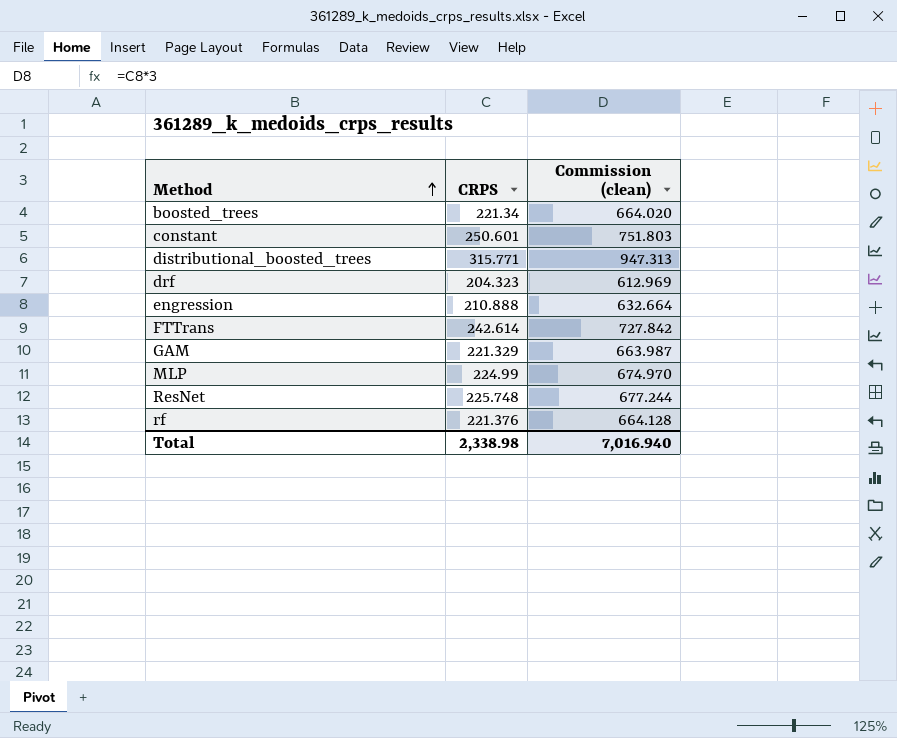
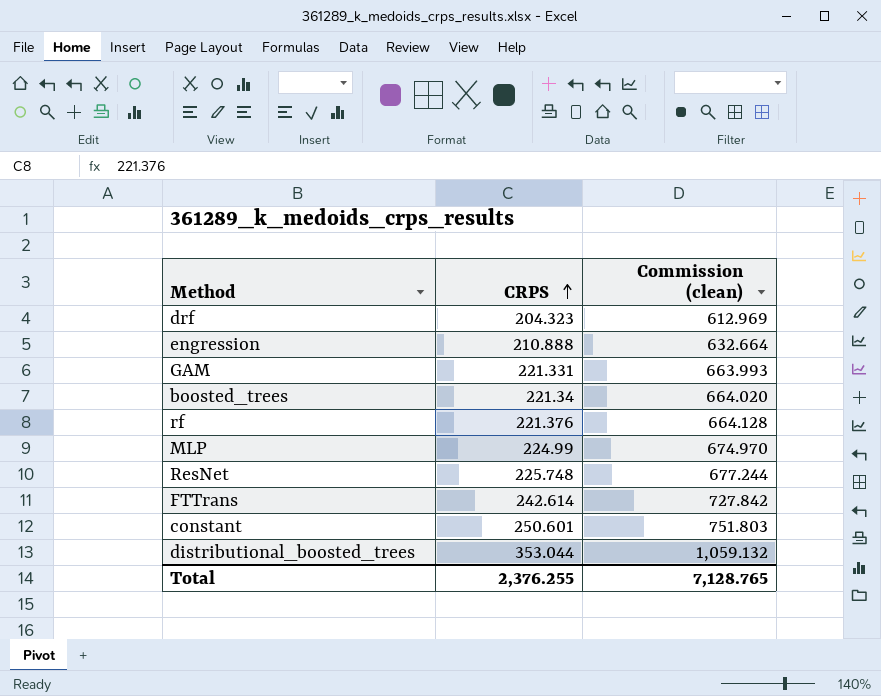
row order: Method ascending -> CRPS ascending
GAM | CRPS: 221.329 -> 221.331
GAM | Commission (clean): 663.987 -> 663.993
distributional_boosted_trees | CRPS: 315.771 -> 353.044
distributional_boosted_trees | Commission (clean): 947.313 -> 1,059.132
Total | CRPS: 2,338.98 -> 2,376.255
Total | Commission (clean): 7,016.940 -> 7,128.765

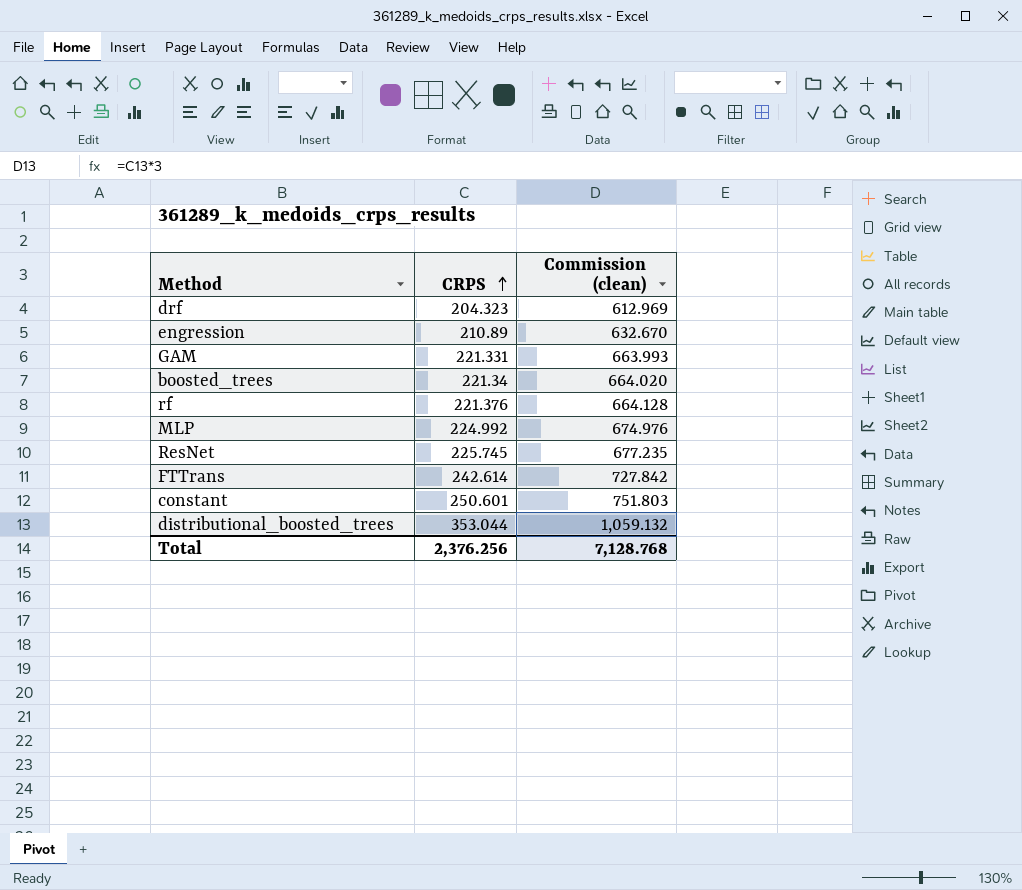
engression | CRPS: 210.888 -> 210.89
engression | Commission (clean): 632.664 -> 632.670
MLP | CRPS: 224.99 -> 224.992
MLP | Commission (clean): 674.970 -> 674.976
ResNet | CRPS: 225.748 -> 225.745
ResNet | Commission (clean): 677.244 -> 677.235
Total | CRPS: 2,376.255 -> 2,376.256
Total | Commission (clean): 7,128.765 -> 7,128.768

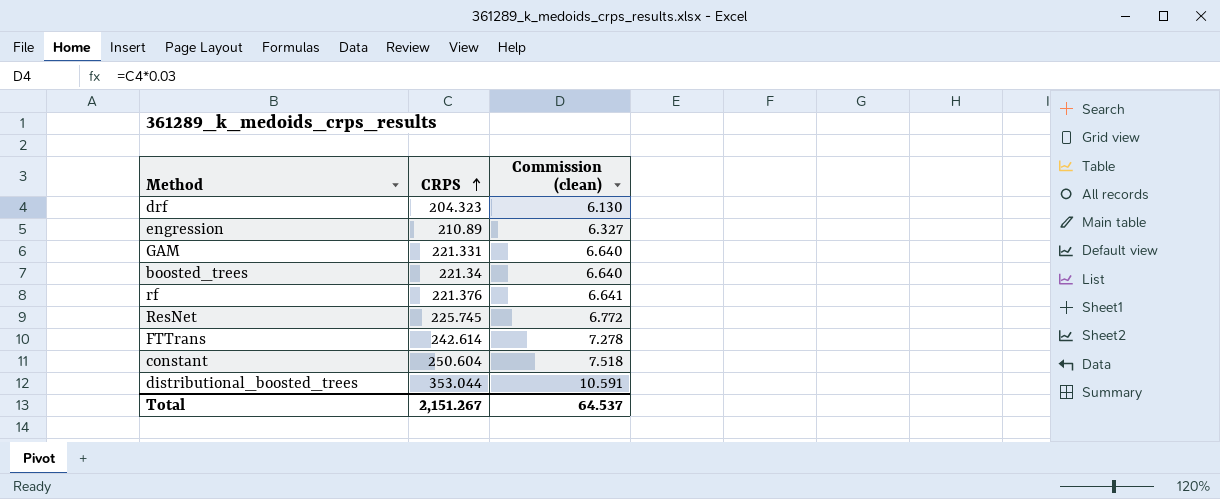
column Commission (clean) | formula: [CRPS] * 3 -> [CRPS] * 0.03
row MLP: 224.992 | 674.976 -> none
constant | CRPS: 250.601 -> 250.604
Total | CRPS: 2,376.256 -> 2,151.267
Total | Commission (clean): 7,128.768 -> 64.537

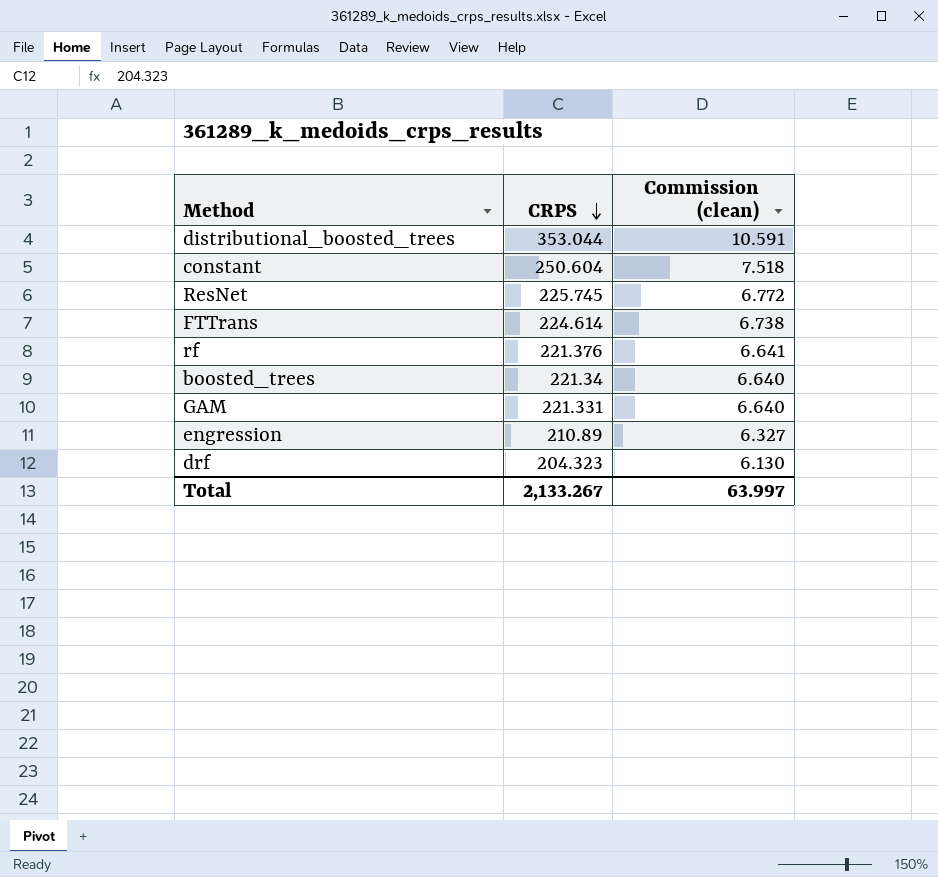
row order: CRPS ascending -> CRPS descending
FTTrans | CRPS: 242.614 -> 224.614
FTTrans | Commission (clean): 7.278 -> 6.738
Total | CRPS: 2,151.267 -> 2,133.267
Total | Commission (clean): 64.537 -> 63.997

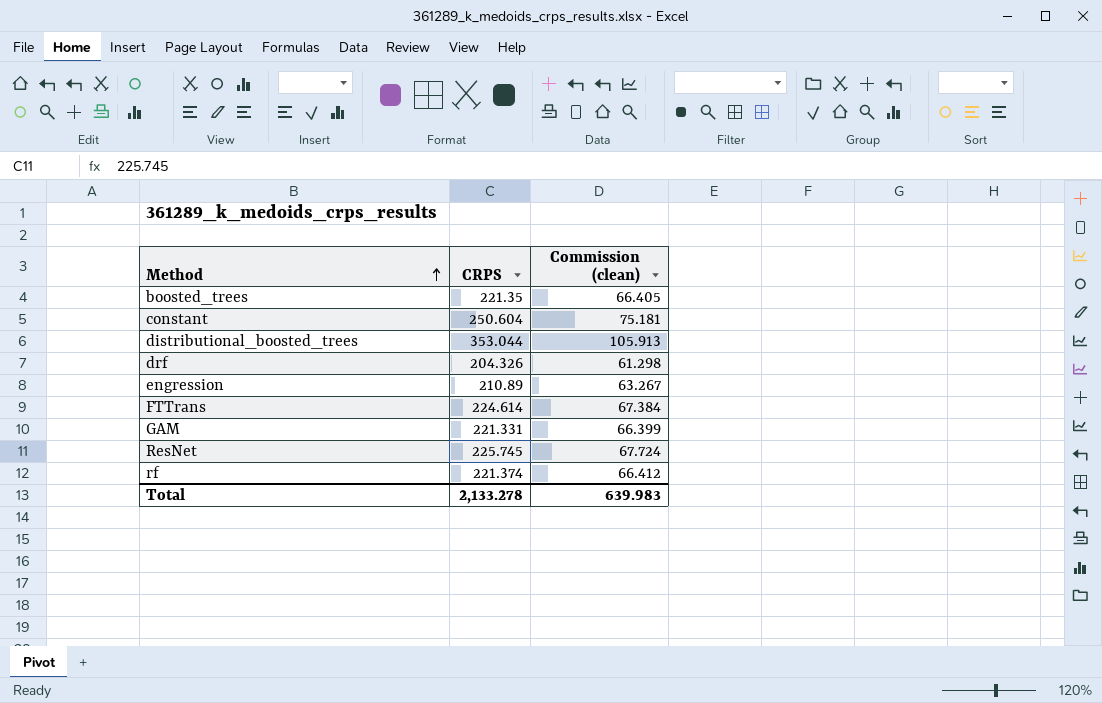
row order: CRPS descending -> Method ascending
column Commission (clean) | formula: [CRPS] * 0.03 -> [CRPS] * 0.3
boosted_trees | CRPS: 221.34 -> 221.35
drf | CRPS: 204.323 -> 204.326
rf | CRPS: 221.376 -> 221.374
Total | CRPS: 2,133.267 -> 2,133.278
Total | Commission (clean): 63.997 -> 639.983

